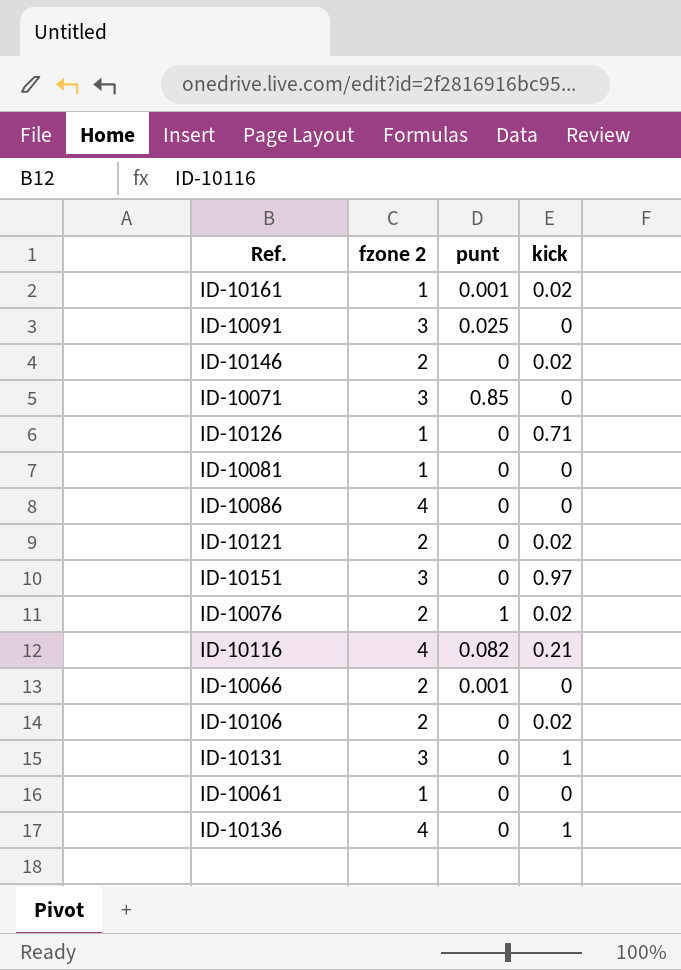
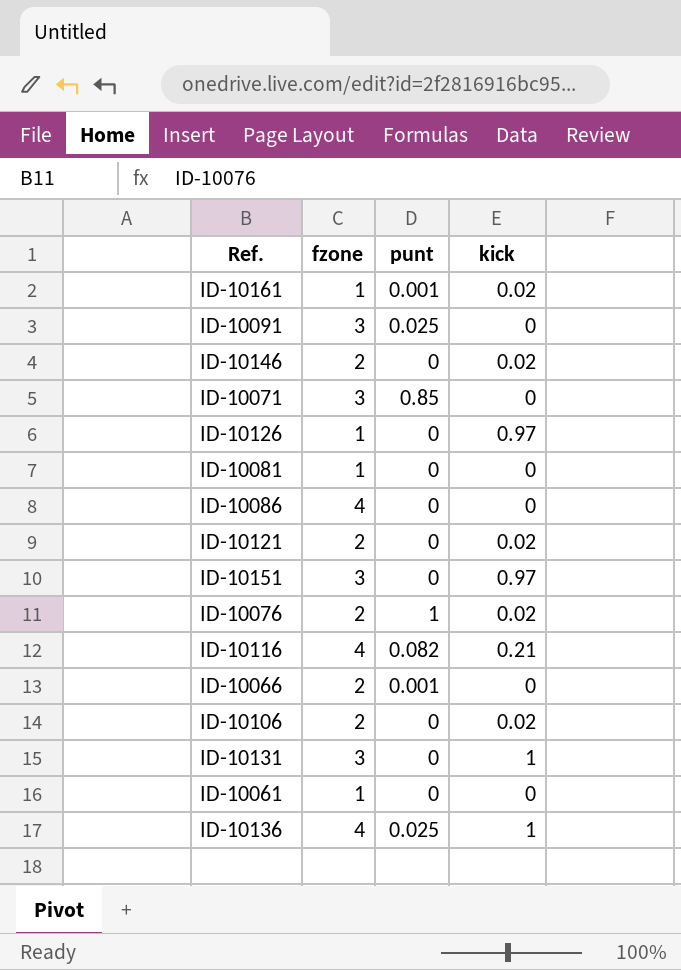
column name: fzone 2 -> fzone
ID-10126 | kick: 0.71 -> 0.97
ID-10136 | punt: 0 -> 0.025

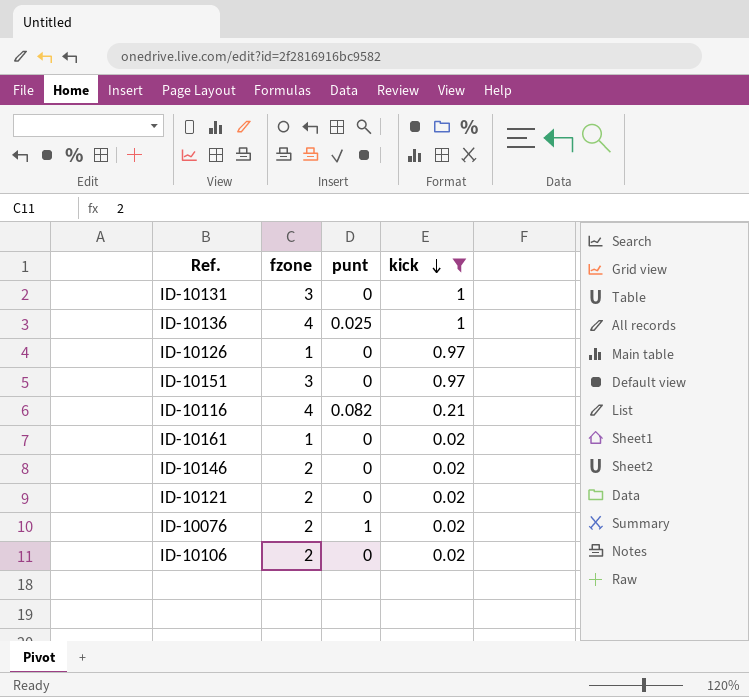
filter: none -> kick != 0
row order: none -> kick descending
ID-10161 | punt: 0.001 -> 0

